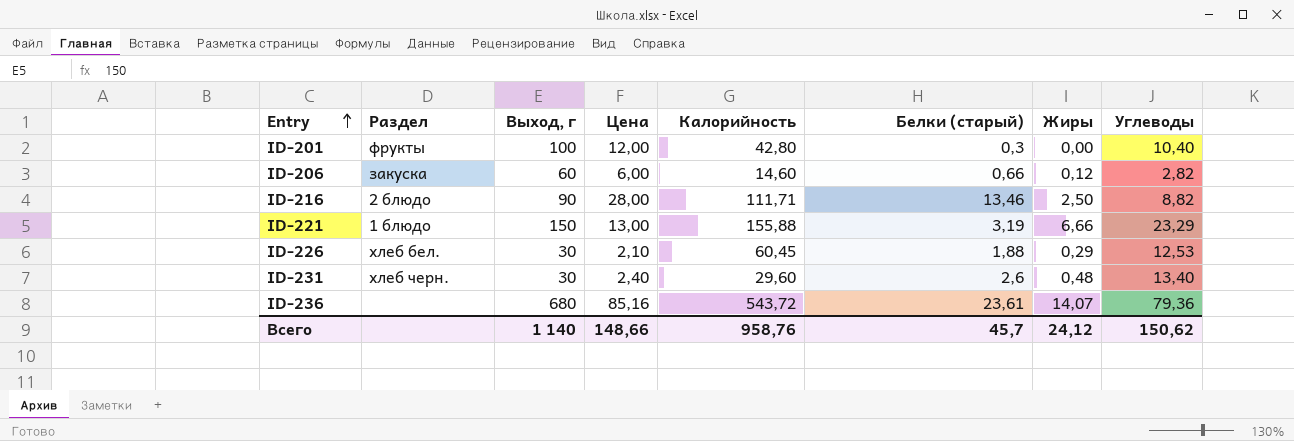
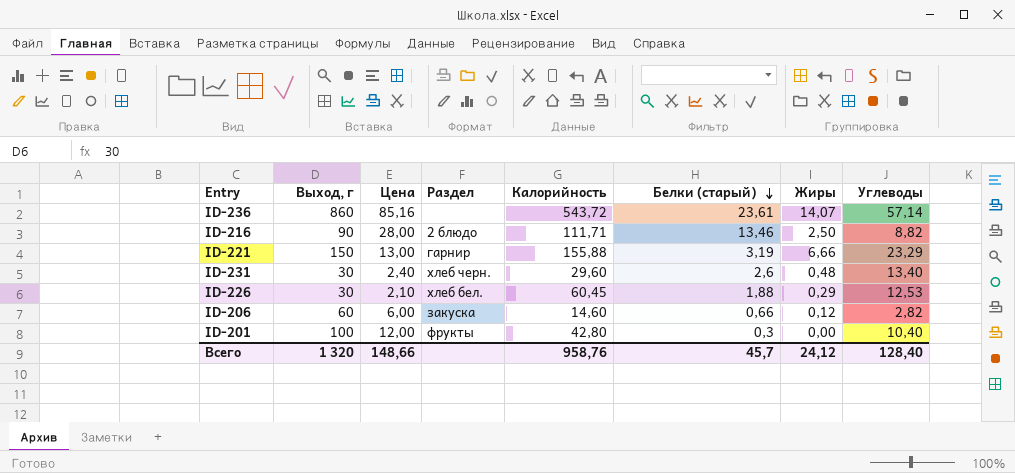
row order: Entry ascending -> Белки (старый) descending
column Раздел | position: 2 -> 4
ID-236 | Выход, г: 680 -> 860
ID-236 | Углеводы: 79,36 -> 57,14
ID-221 | Раздел: 1 блюдо -> гарнир
Всего | Выход, г: 1 140 -> 1 320
Всего | Углеводы: 150,62 -> 128,40

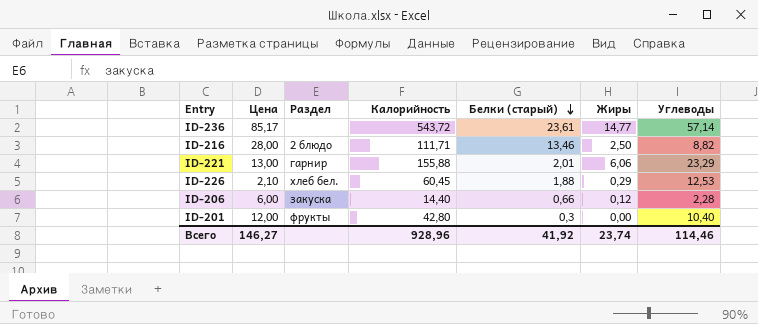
column Выход, г | position: 2 -> none
row ID-231: 30 | 2,40 | хлеб черн. | 29,60 | 2,6 | 0,48 | 13,40 -> none
ID-236 | Цена: 85,16 -> 85,17
ID-236 | Жиры: 14,07 -> 14,77
ID-221 | Белки (старый): 3,19 -> 2,01
ID-221 | Жиры: 6,66 -> 6,06
ID-206 | Калорийность: 14,60 -> 14,40
ID-206 | Углеводы: 2,82 -> 2,28
Всего | Цена: 148,66 -> 146,27
Всего | Калорийность: 958,76 -> 928,96
Всего | Белки (старый): 45,7 -> 41,92
Всего | Жиры: 24,12 -> 23,74
Всего | Углеводы: 128,40 -> 114,46

